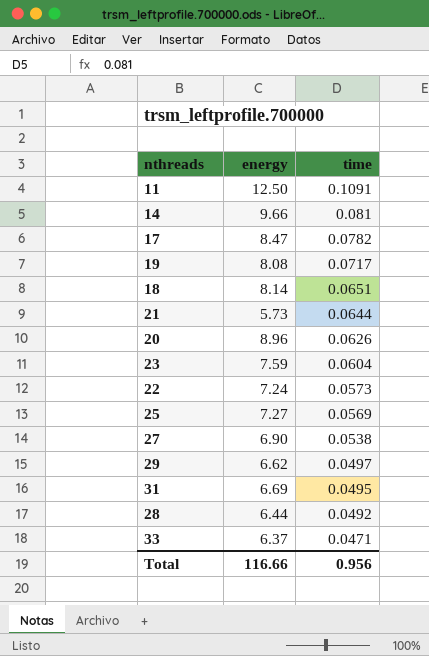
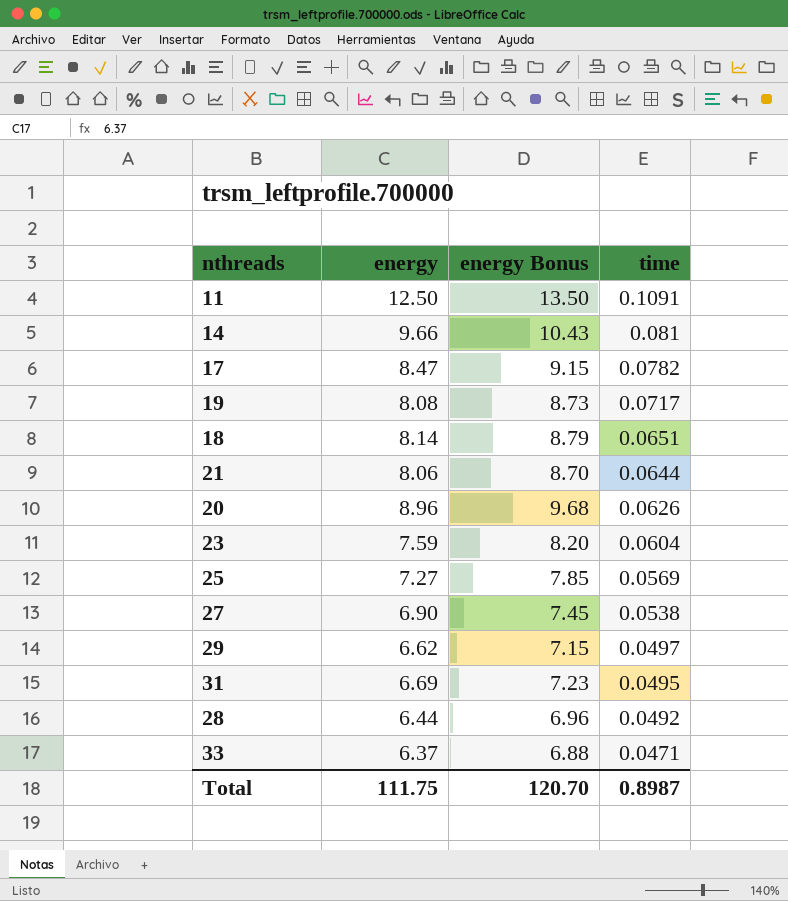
column energy Bonus | formula: none -> [energy] * 1.08
row 22: 7.24 | 0.0573 -> none
21 | energy: 5.73 -> 8.06
Total | energy: 116.66 -> 111.75
Total | time: 0.956 -> 0.8987

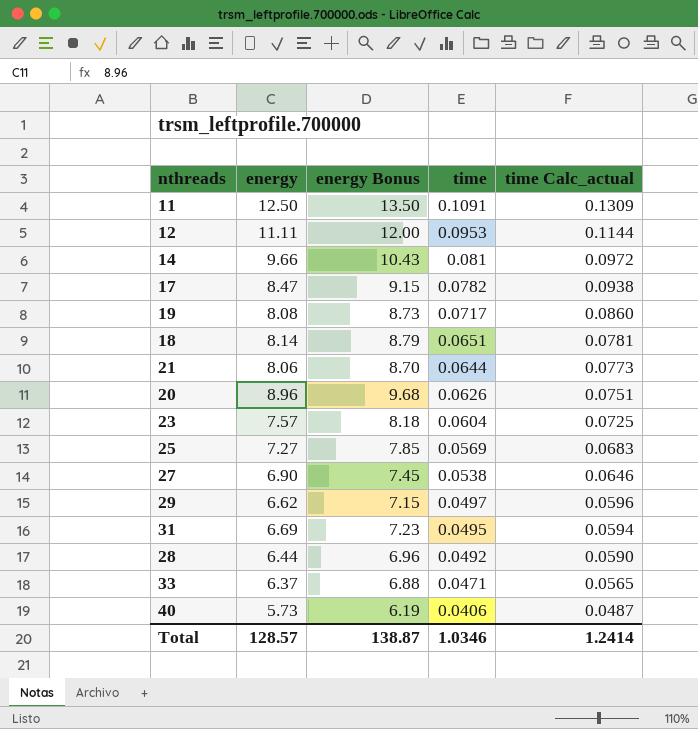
column time Calc_actual | formula: none -> [time] * 1.2
row 12: none -> 11.11 | 12.00 | 0.0953 | 0.1144
23 | energy: 7.59 -> 7.57
23 | energy Bonus: 8.20 -> 8.18
row 40: none -> 5.73 | 6.19 | 0.0406 | 0.0487
Total | energy: 111.75 -> 128.57
Total | energy Bonus: 120.70 -> 138.87
Total | time: 0.8987 -> 1.0346

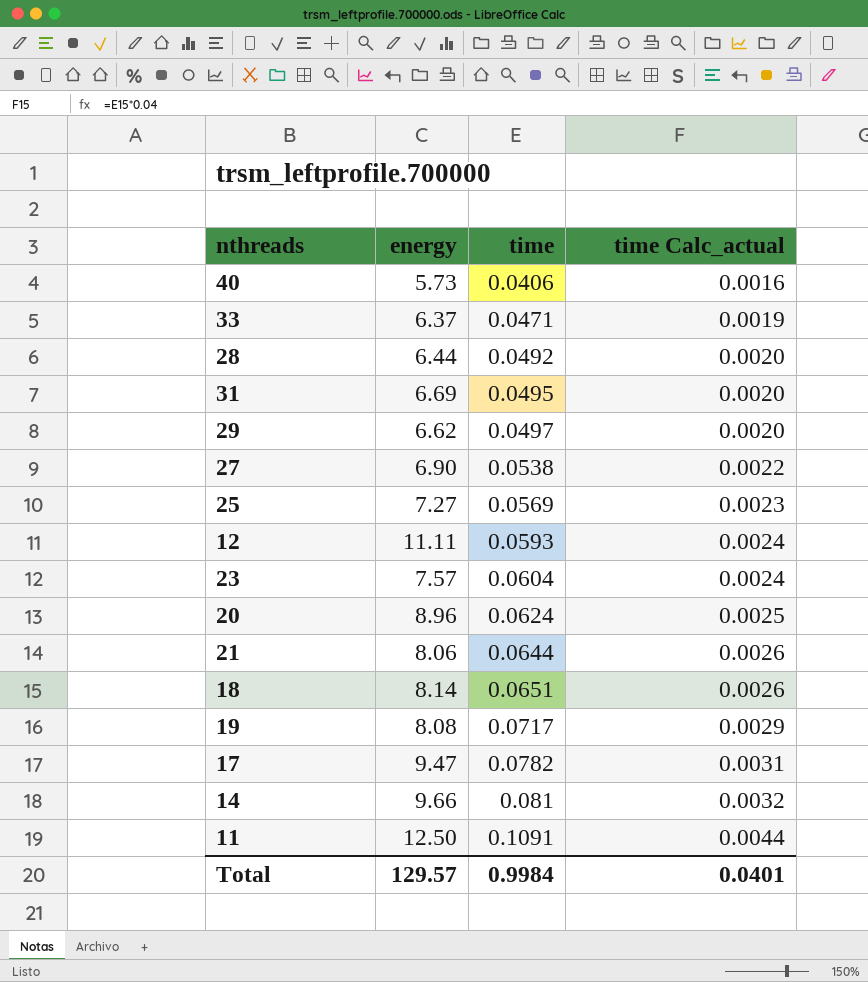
row order: time descending -> time ascending
column energy Bonus | formula: [energy] * 1.08 -> none
column time Calc_actual | formula: [time] * 1.2 -> [time] * 0.04
12 | time: 0.0953 -> 0.0593
20 | time: 0.0626 -> 0.0624
17 | energy: 8.47 -> 9.47
Total | energy: 128.57 -> 129.57
Total | time: 1.0346 -> 0.9984
Total | time Calc_actual: 1.2414 -> 0.0401

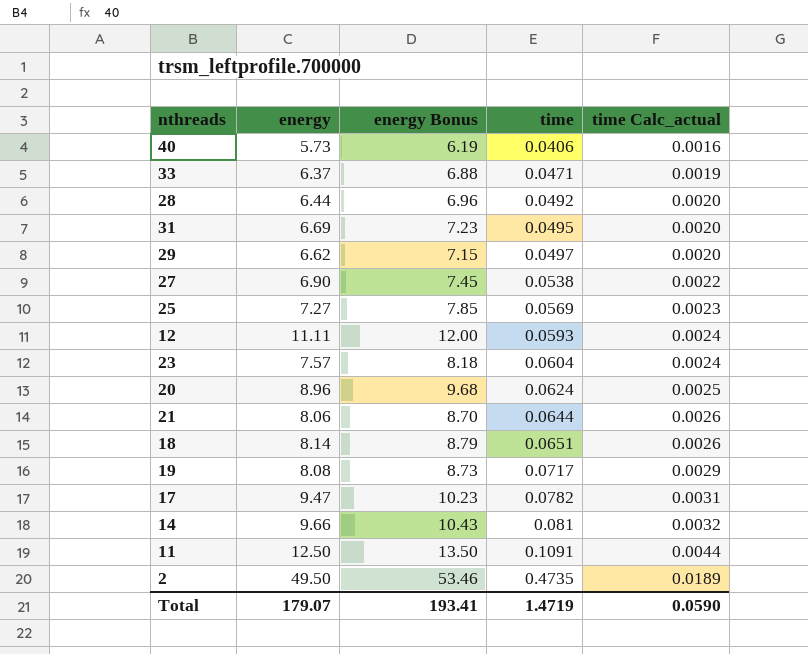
column energy Bonus | formula: none -> [energy] * 1.08
row 2: none -> 49.50 | 53.46 | 0.4735 | 0.0189
Total | energy: 129.57 -> 179.07
Total | time: 0.9984 -> 1.4719
Total | time Calc_actual: 0.0401 -> 0.0590

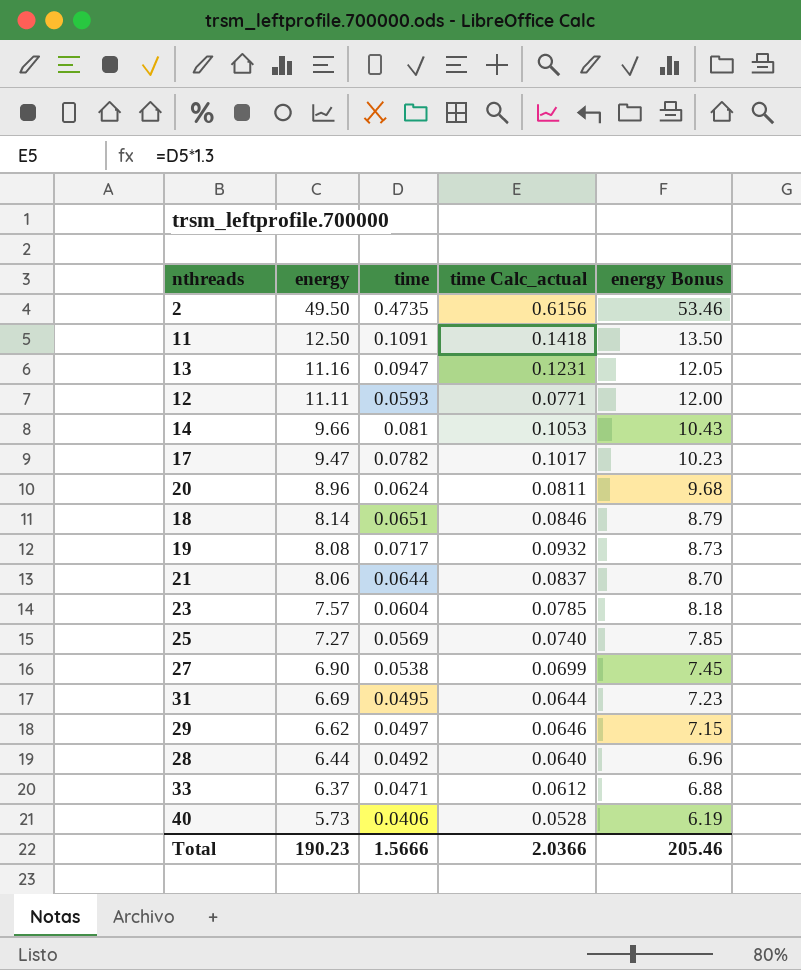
row order: time ascending -> energy descending
column time Calc_actual | formula: [time] * 0.04 -> [time] * 1.3
column energy Bonus | position: 3 -> 5
row 13: none -> 11.16 | 0.0947 | 0.1231 | 12.05
Total | energy: 179.07 -> 190.23
Total | time: 1.4719 -> 1.5666
Total | time Calc_actual: 0.0590 -> 2.0366
Total | energy Bonus: 193.41 -> 205.46

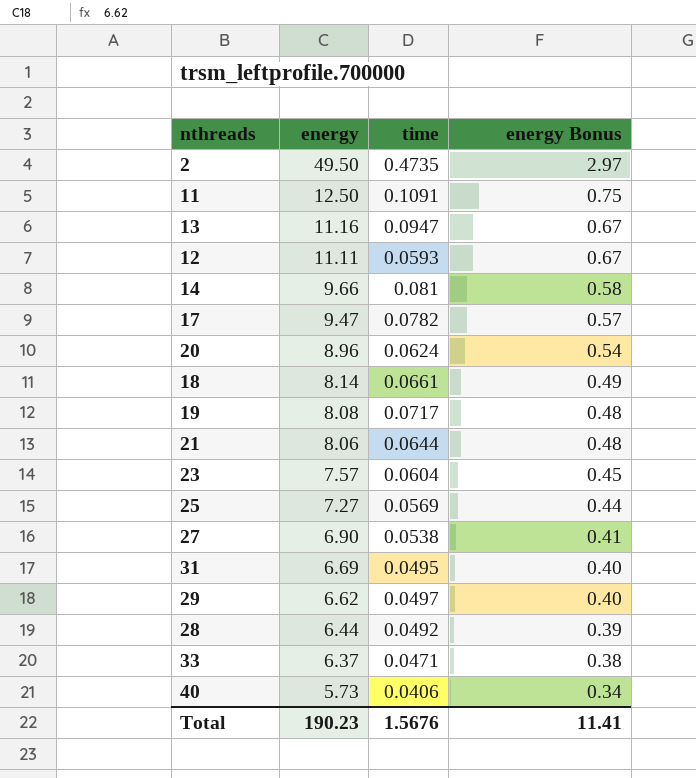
column time Calc_actual | formula: [time] * 1.3 -> none
column energy Bonus | formula: [energy] * 1.08 -> [energy] * 0.06
18 | time: 0.0651 -> 0.0661
Total | time: 1.5666 -> 1.5676
Total | energy Bonus: 205.46 -> 11.41

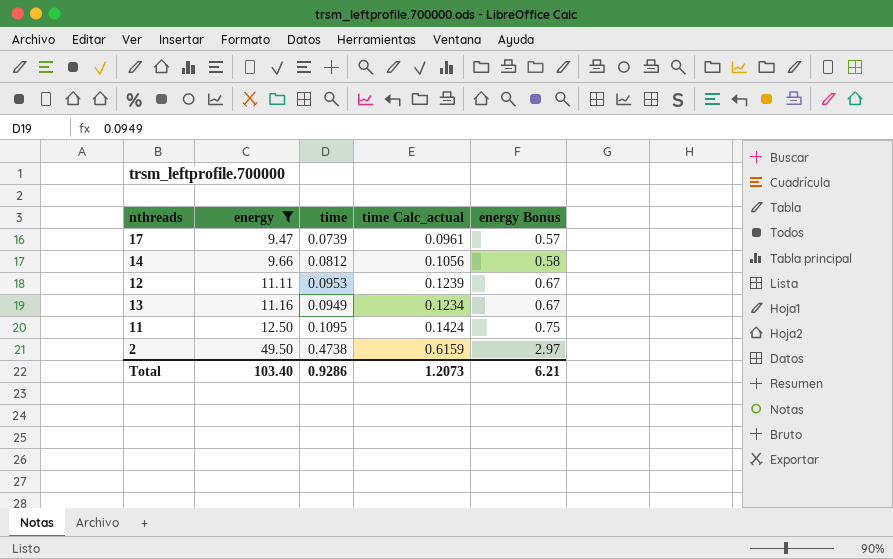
filter: none -> energy >= 9.47
row order: energy descending -> energy ascending
column time Calc_actual | formula: none -> [time] * 1.3
17 | time: 0.0782 -> 0.0739
14 | time: 0.081 -> 0.0812
12 | time: 0.0593 -> 0.0953
13 | time: 0.0947 -> 0.0949
11 | time: 0.1091 -> 0.1095
2 | time: 0.4735 -> 0.4738
Total | energy: 190.23 -> 103.40
Total | time: 1.5676 -> 0.9286
Total | energy Bonus: 11.41 -> 6.21

